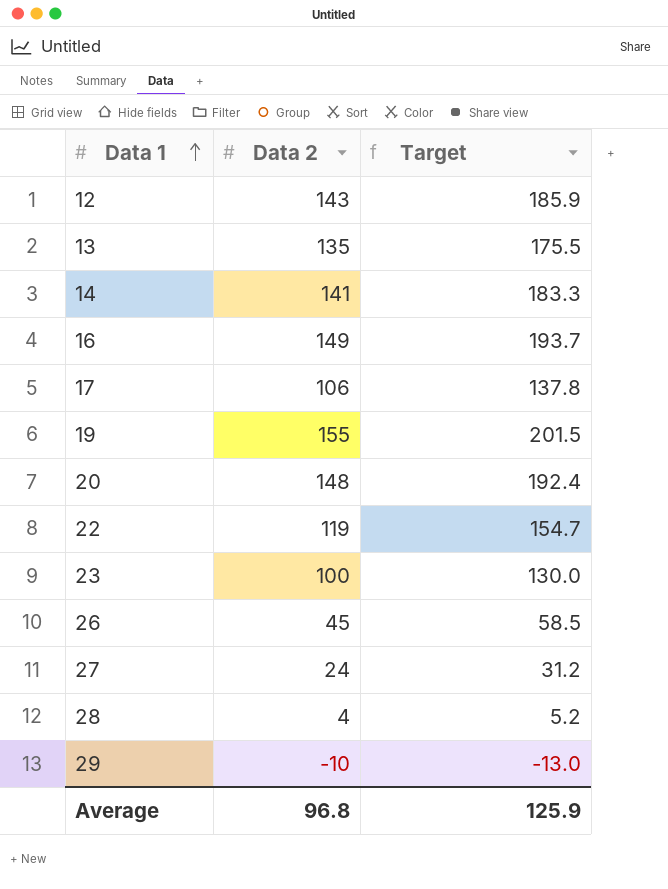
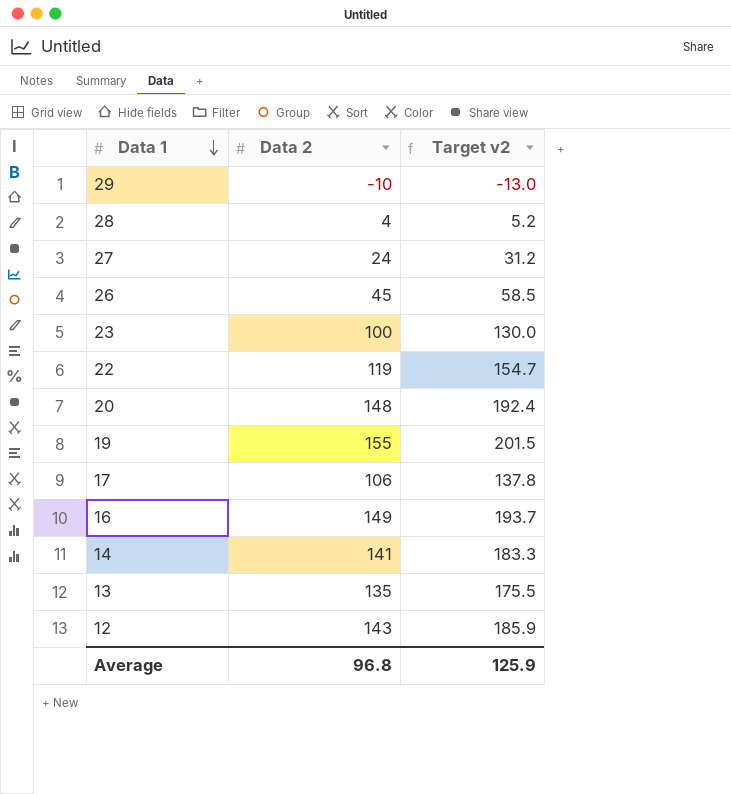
row order: Data 1 ascending -> Data 1 descending
column name: Target -> Target v2

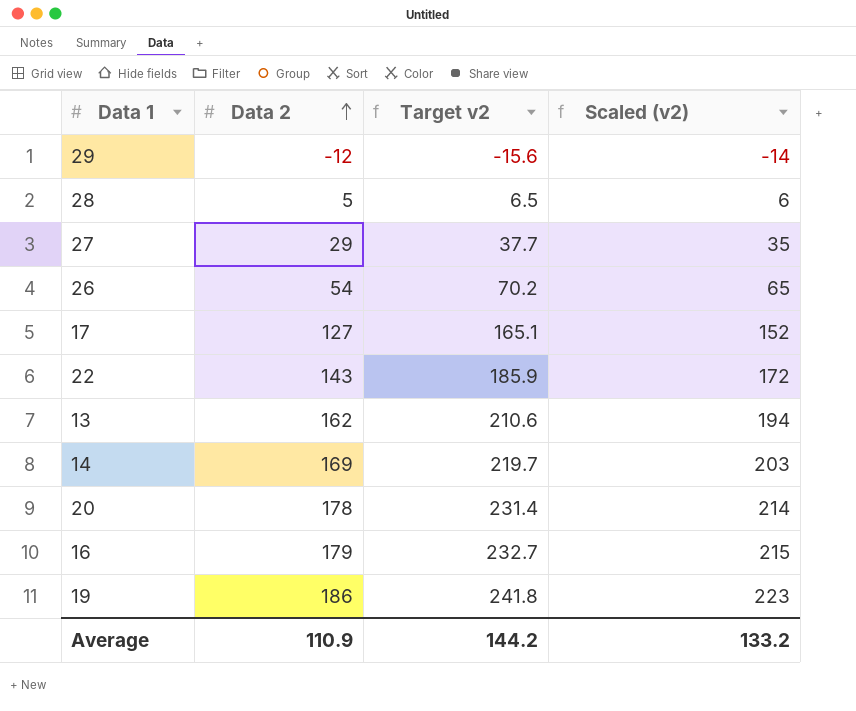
row order: Data 1 descending -> Data 2 ascending
column Scaled (v2) | formula: none -> [Data 2] * 1.2
row 23: 100 | 130.0 -> none
row 12: 143 | 185.9 -> none
29 | Data 2: -10 -> -12
29 | Target v2: -13.0 -> -15.6
28 | Data 2: 4 -> 5
28 | Target v2: 5.2 -> 6.5
27 | Data 2: 24 -> 29
27 | Target v2: 31.2 -> 37.7
26 | Data 2: 45 -> 54
26 | Target v2: 58.5 -> 70.2
17 | Data 2: 106 -> 127
17 | Target v2: 137.8 -> 165.1
22 | Data 2: 119 -> 143
22 | Target v2: 154.7 -> 185.9
13 | Data 2: 135 -> 162
13 | Target v2: 175.5 -> 210.6
14 | Data 2: 141 -> 169
14 | Target v2: 183.3 -> 219.7
20 | Data 2: 148 -> 178
20 | Target v2: 192.4 -> 231.4
16 | Data 2: 149 -> 179
16 | Target v2: 193.7 -> 232.7
19 | Data 2: 155 -> 186
19 | Target v2: 201.5 -> 241.8
Average | Data 2: 96.8 -> 110.9
Average | Target v2: 125.9 -> 144.2

